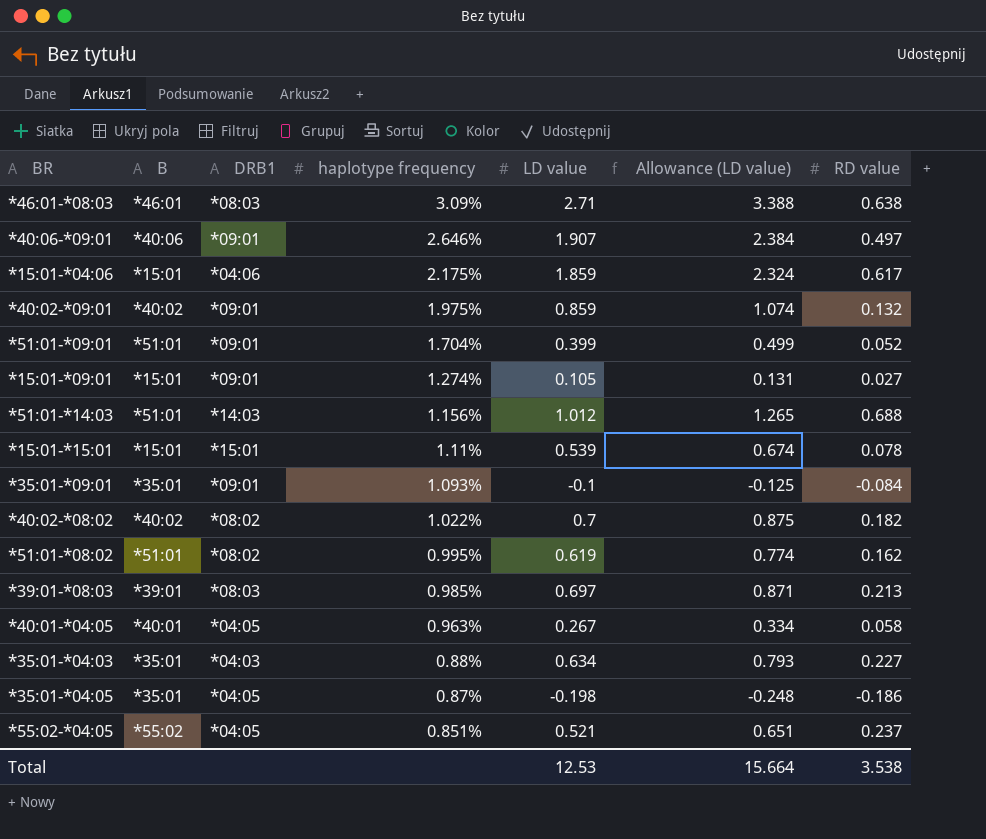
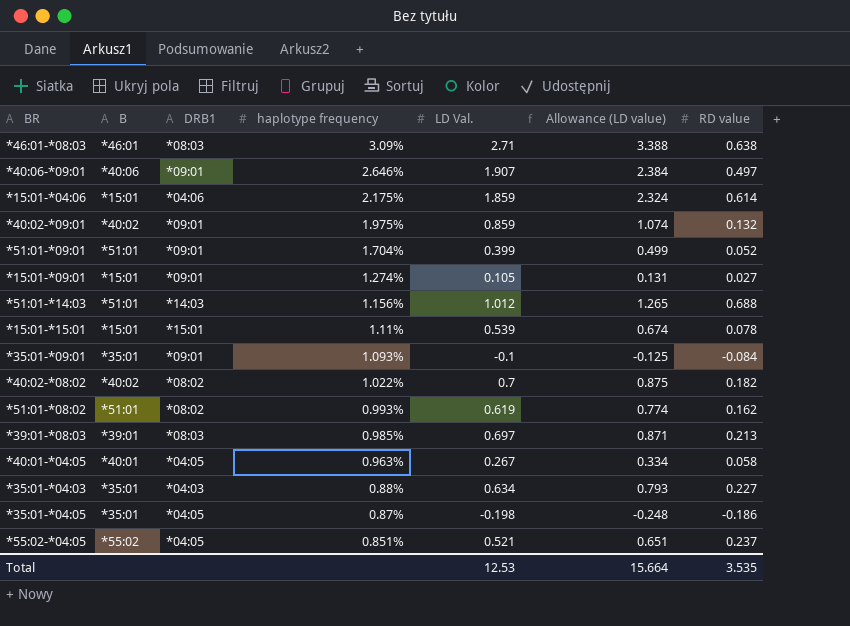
column name: LD value -> LD Val.
*15:01-*04:06 | RD value: 0.617 -> 0.614
*51:01-*08:02 | haplotype frequency: 0.995% -> 0.993%
Total | RD value: 3.538 -> 3.535

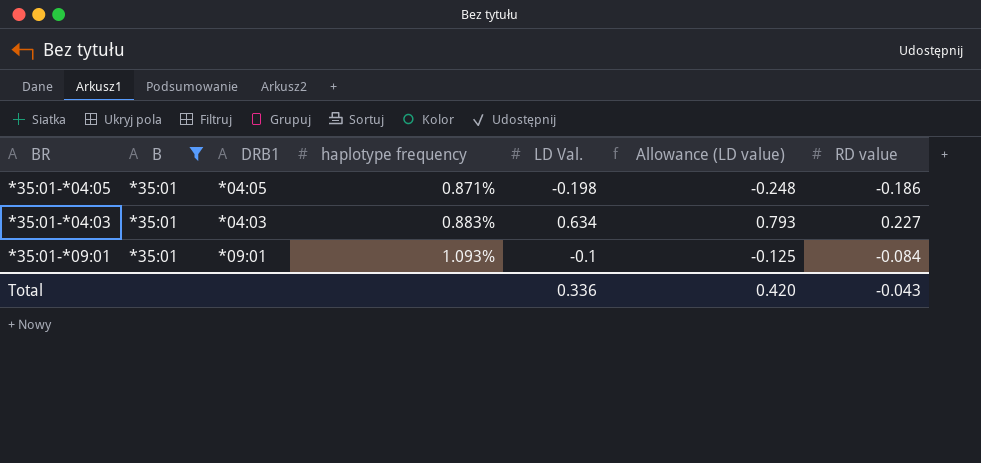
filter: none -> B = *35:01
row order: haplotype frequency descending -> haplotype frequency ascending
*35:01-*04:05 | haplotype frequency: 0.87% -> 0.871%
*35:01-*04:03 | haplotype frequency: 0.88% -> 0.883%
Total | LD Val.: 12.53 -> 0.336
Total | Allowance (LD value): 15.664 -> 0.420
Total | RD value: 3.535 -> -0.043

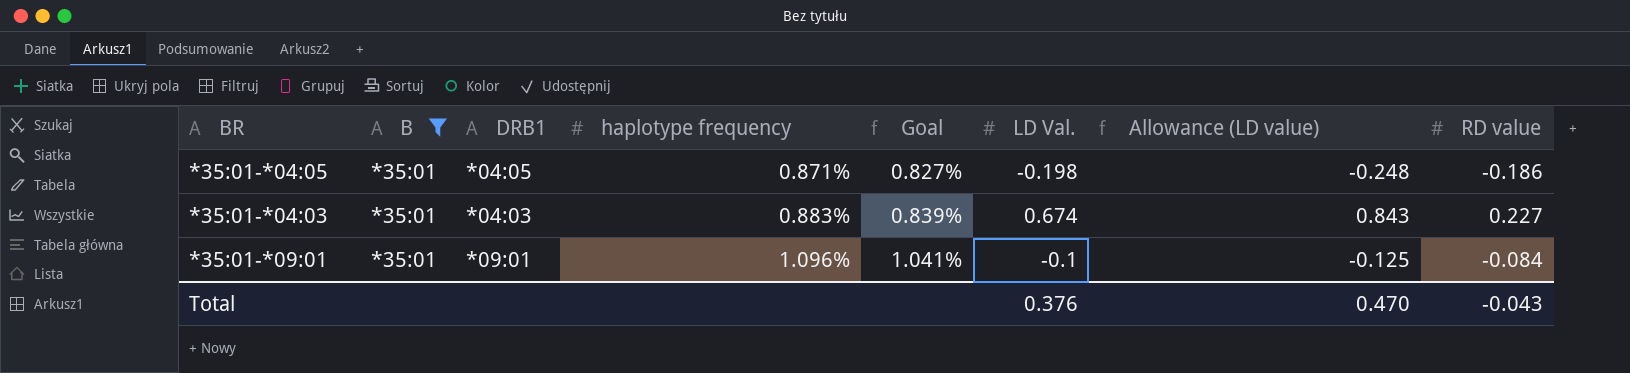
column Goal | formula: none -> [haplotype frequency] * 0.95
*35:01-*04:03 | LD Val.: 0.634 -> 0.674
*35:01-*04:03 | Allowance (LD value): 0.793 -> 0.843
*35:01-*09:01 | haplotype frequency: 1.093% -> 1.096%
Total | LD Val.: 0.336 -> 0.376
Total | Allowance (LD value): 0.420 -> 0.470

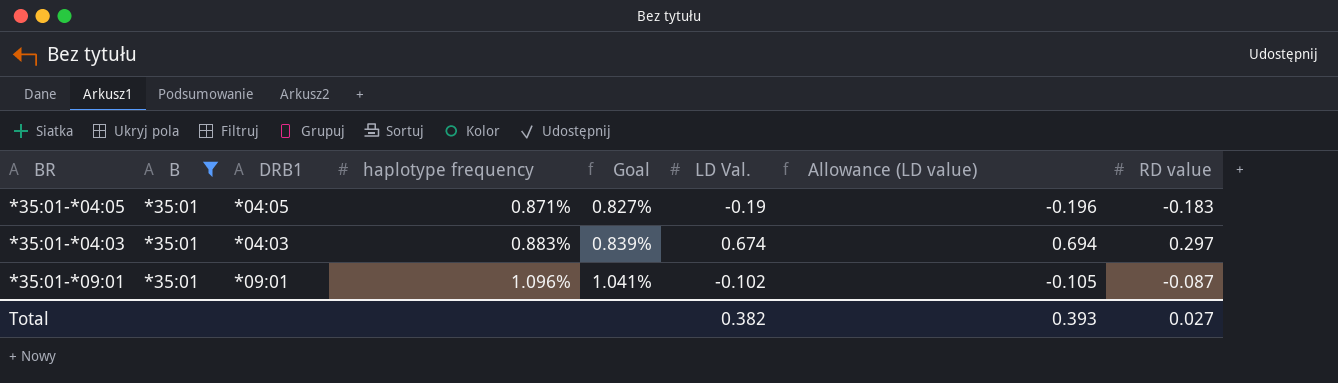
column Allowance (LD value) | formula: [LD Val.] * 1.25 -> [LD Val.] * 1.03
*35:01-*04:05 | LD Val.: -0.198 -> -0.19
*35:01-*04:05 | RD value: -0.186 -> -0.183
*35:01-*04:03 | RD value: 0.227 -> 0.297
*35:01-*09:01 | LD Val.: -0.1 -> -0.102
*35:01-*09:01 | RD value: -0.084 -> -0.087
Total | LD Val.: 0.376 -> 0.382
Total | Allowance (LD value): 0.470 -> 0.393
Total | RD value: -0.043 -> 0.027

